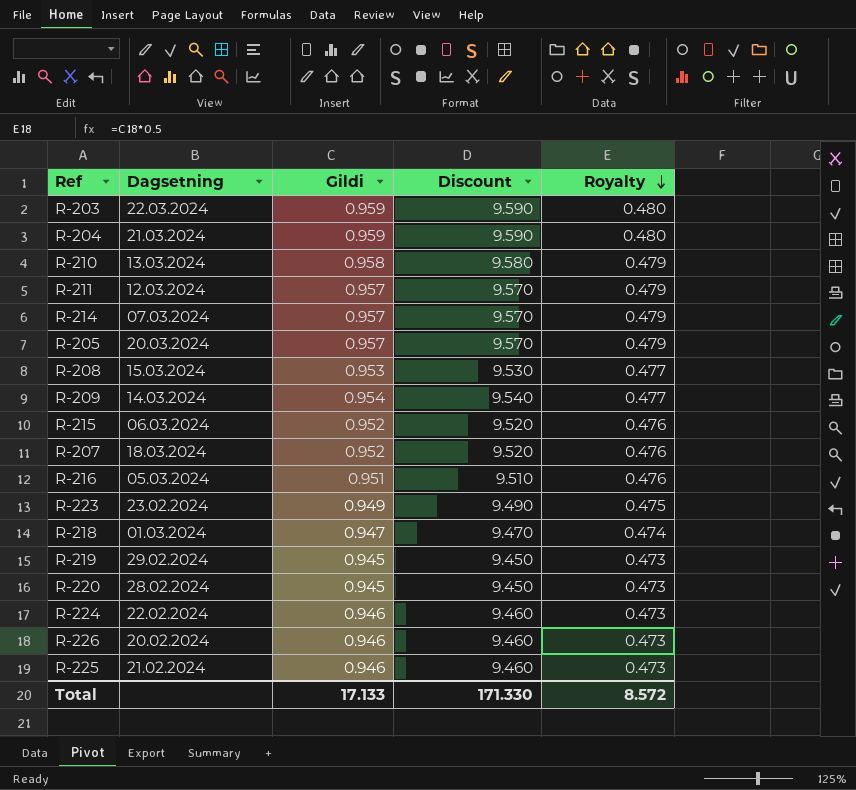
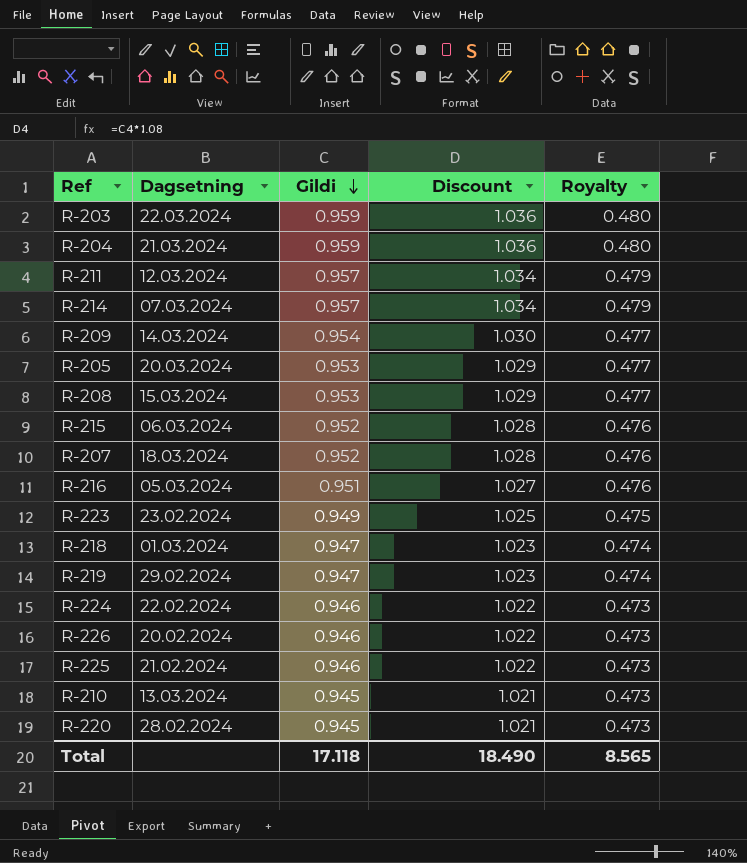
row order: Royalty descending -> Gildi descending
column Discount | formula: [Gildi] * 10 -> [Gildi] * 1.08
R-205 | Gildi: 0.957 -> 0.953
R-205 | Royalty: 0.479 -> 0.477
R-219 | Gildi: 0.945 -> 0.947
R-219 | Royalty: 0.473 -> 0.474
R-210 | Gildi: 0.958 -> 0.945
R-210 | Royalty: 0.479 -> 0.473
Total | Gildi: 17.133 -> 17.118
Total | Discount: 171.330 -> 18.490
Total | Royalty: 8.572 -> 8.565

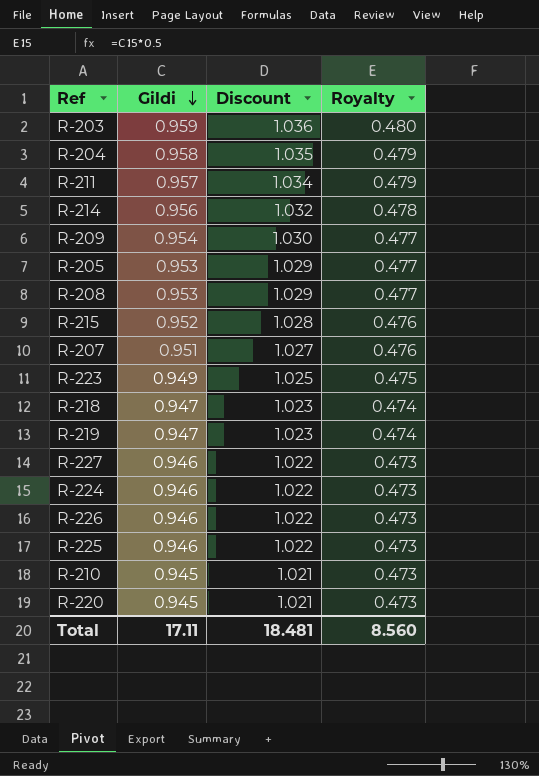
column Dagsetning | position: 2 -> none
row R-216: 05.03.2024 | 0.951 | 1.027 | 0.476 -> none
R-204 | Gildi: 0.959 -> 0.958
R-204 | Discount: 1.036 -> 1.035
R-204 | Royalty: 0.480 -> 0.479
R-214 | Gildi: 0.957 -> 0.956
R-214 | Discount: 1.034 -> 1.032
R-214 | Royalty: 0.479 -> 0.478
R-207 | Gildi: 0.952 -> 0.951
R-207 | Discount: 1.028 -> 1.027
row R-227: none -> 0.946 | 1.022 | 0.473
Total | Gildi: 17.118 -> 17.11
Total | Discount: 18.490 -> 18.481
Total | Royalty: 8.565 -> 8.560

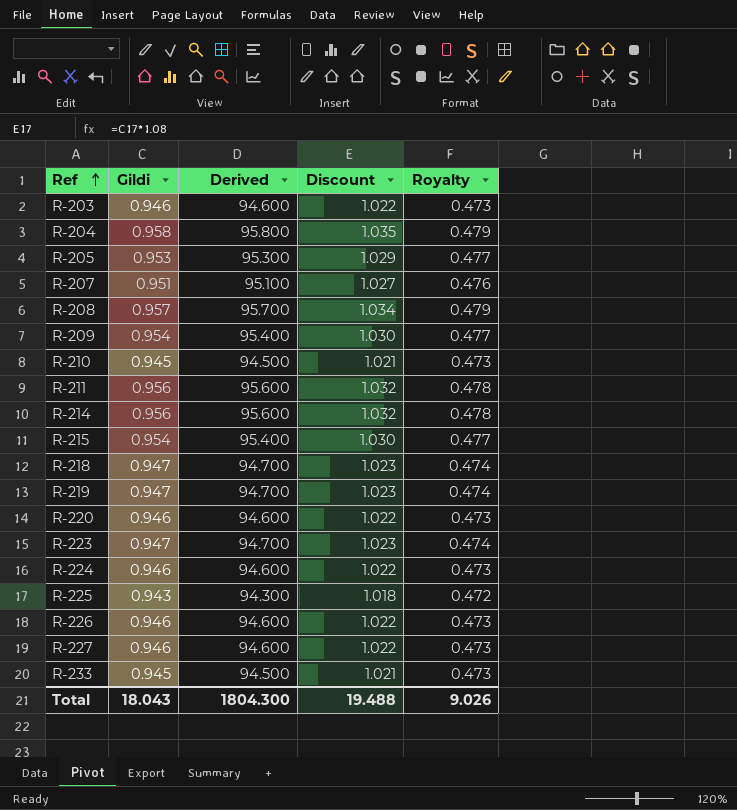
row order: Gildi descending -> Ref ascending
column Derived | formula: none -> [Gildi] * 100
R-203 | Gildi: 0.959 -> 0.946
R-203 | Discount: 1.036 -> 1.022
R-203 | Royalty: 0.480 -> 0.473
R-208 | Gildi: 0.953 -> 0.957
R-208 | Discount: 1.029 -> 1.034
R-208 | Royalty: 0.477 -> 0.479
R-211 | Gildi: 0.957 -> 0.956
R-211 | Discount: 1.034 -> 1.032
R-211 | Royalty: 0.479 -> 0.478
R-215 | Gildi: 0.952 -> 0.954
R-215 | Discount: 1.028 -> 1.030
R-215 | Royalty: 0.476 -> 0.477
R-220 | Gildi: 0.945 -> 0.946
R-220 | Discount: 1.021 -> 1.022
R-223 | Gildi: 0.949 -> 0.947
R-223 | Discount: 1.025 -> 1.023
R-223 | Royalty: 0.475 -> 0.474
R-225 | Gildi: 0.946 -> 0.943
R-225 | Discount: 1.022 -> 1.018
R-225 | Royalty: 0.473 -> 0.472
row R-233: none -> 0.945 | 94.500 | 1.021 | 0.473
Total | Gildi: 17.11 -> 18.043
Total | Discount: 18.481 -> 19.488
Total | Royalty: 8.560 -> 9.026

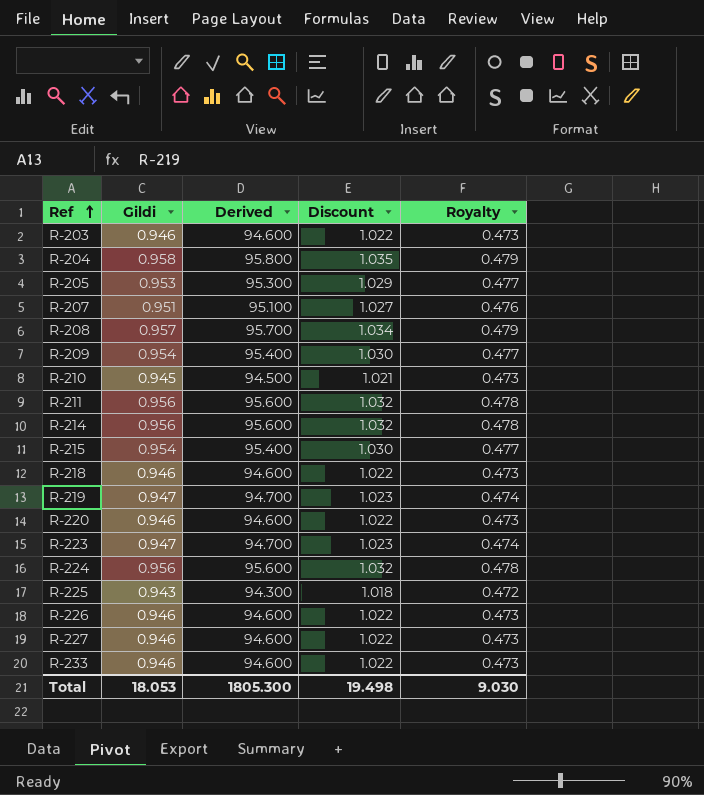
R-218 | Gildi: 0.947 -> 0.946
R-218 | Derived: 94.700 -> 94.600
R-218 | Discount: 1.023 -> 1.022
R-218 | Royalty: 0.474 -> 0.473
R-224 | Gildi: 0.946 -> 0.956
R-224 | Derived: 94.600 -> 95.600
R-224 | Discount: 1.022 -> 1.032
R-224 | Royalty: 0.473 -> 0.478
R-233 | Gildi: 0.945 -> 0.946
R-233 | Derived: 94.500 -> 94.600
R-233 | Discount: 1.021 -> 1.022
Total | Gildi: 18.043 -> 18.053
Total | Derived: 1804.300 -> 1805.300
Total | Discount: 19.488 -> 19.498
Total | Royalty: 9.026 -> 9.030

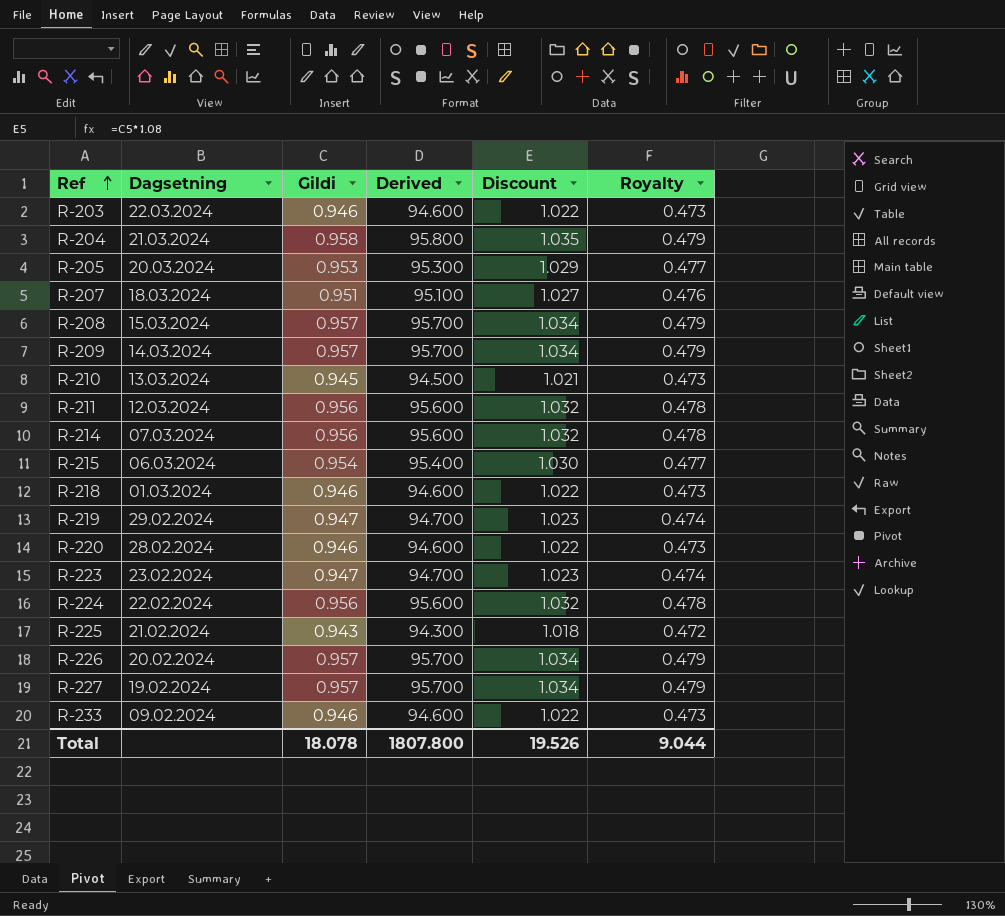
column Dagsetning | position: none -> 2
R-209 | Gildi: 0.954 -> 0.957
R-209 | Derived: 95.400 -> 95.700
R-209 | Discount: 1.030 -> 1.034
R-209 | Royalty: 0.477 -> 0.479
R-226 | Gildi: 0.946 -> 0.957
R-226 | Derived: 94.600 -> 95.700
R-226 | Discount: 1.022 -> 1.034
R-226 | Royalty: 0.473 -> 0.479
R-227 | Gildi: 0.946 -> 0.957
R-227 | Derived: 94.600 -> 95.700
R-227 | Discount: 1.022 -> 1.034
R-227 | Royalty: 0.473 -> 0.479
Total | Gildi: 18.053 -> 18.078
Total | Derived: 1805.300 -> 1807.800
Total | Discount: 19.498 -> 19.526
Total | Royalty: 9.030 -> 9.044

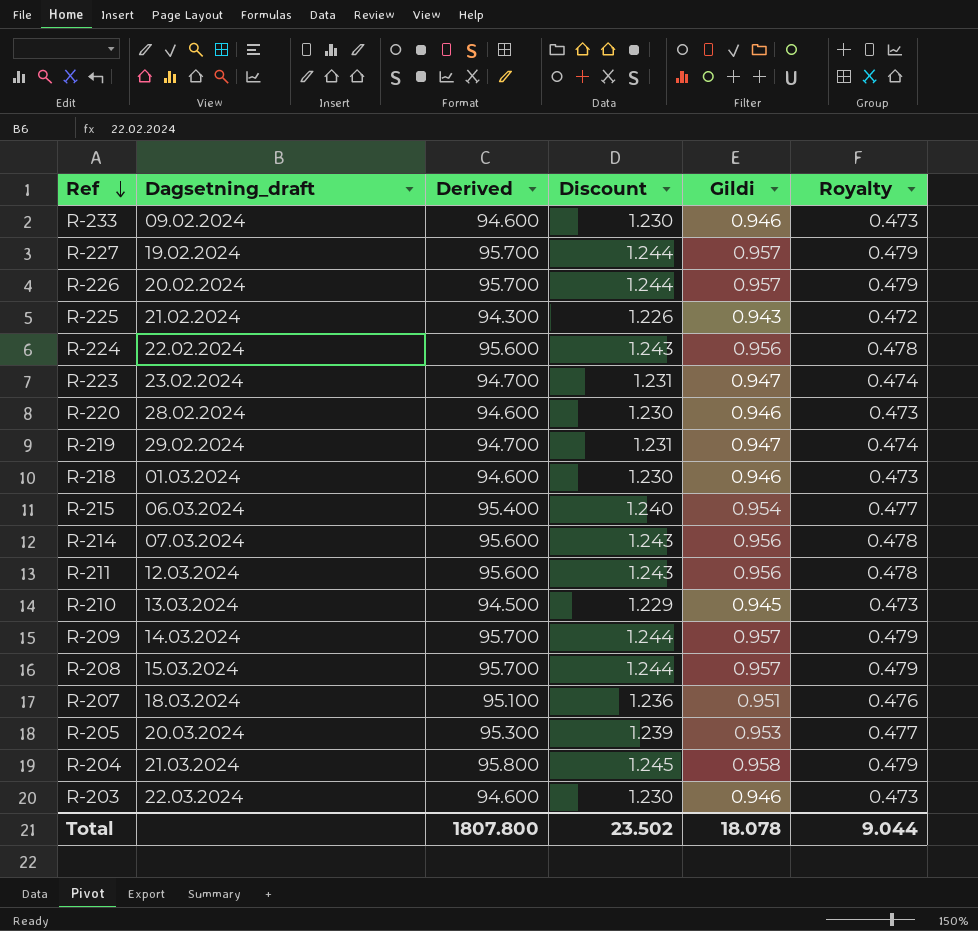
row order: Ref ascending -> Ref descending
column name: Dagsetning -> Dagsetning_draft
column Discount | formula: [Gildi] * 1.08 -> [Gildi] * 1.3
column Gildi | position: 3 -> 5
Total | Discount: 19.526 -> 23.502

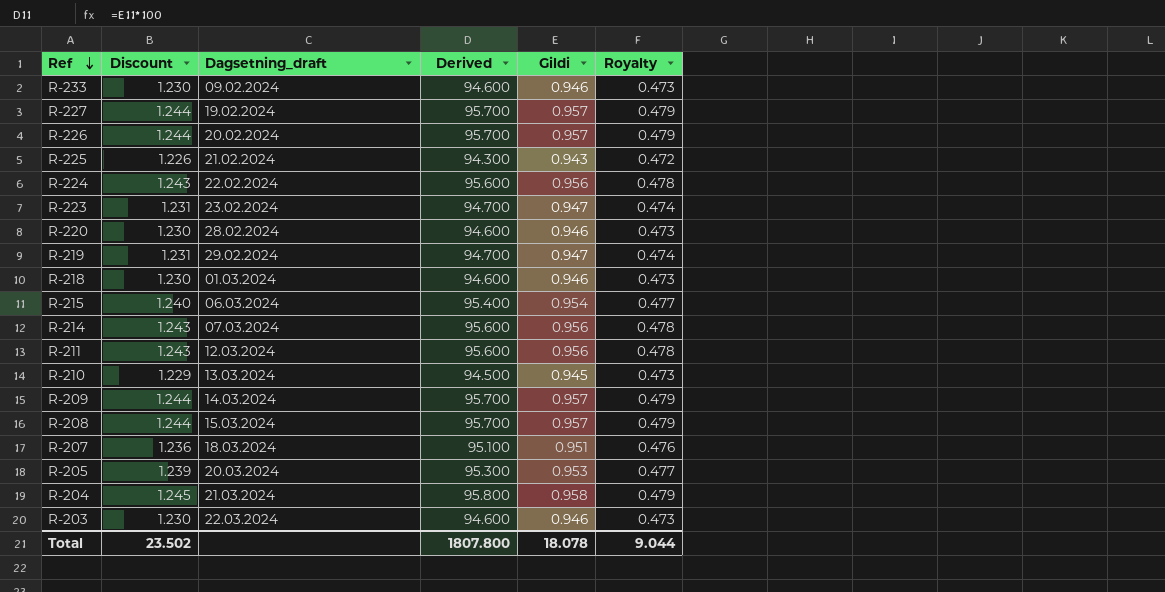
column Discount | position: 4 -> 2

